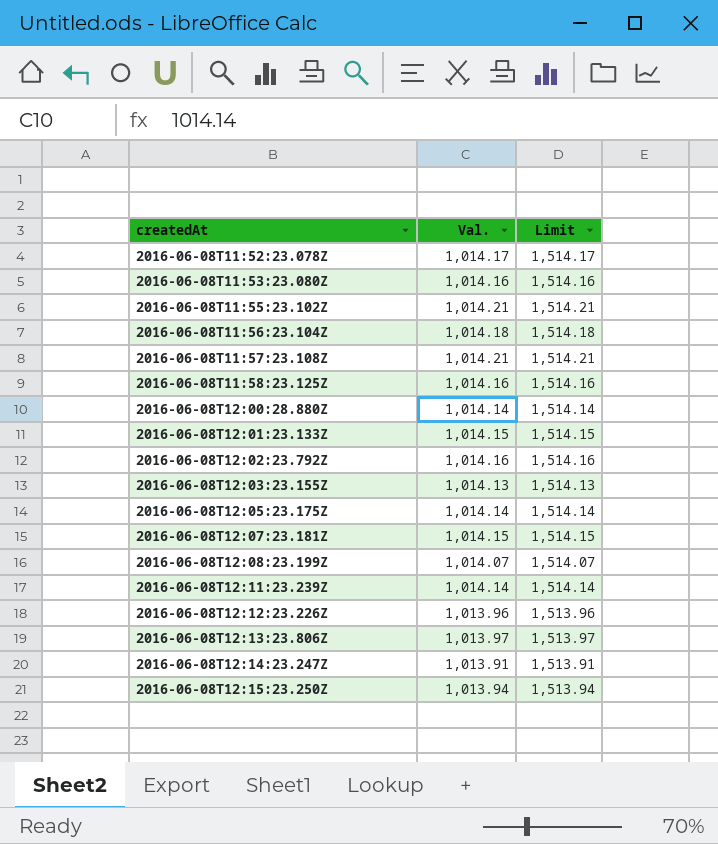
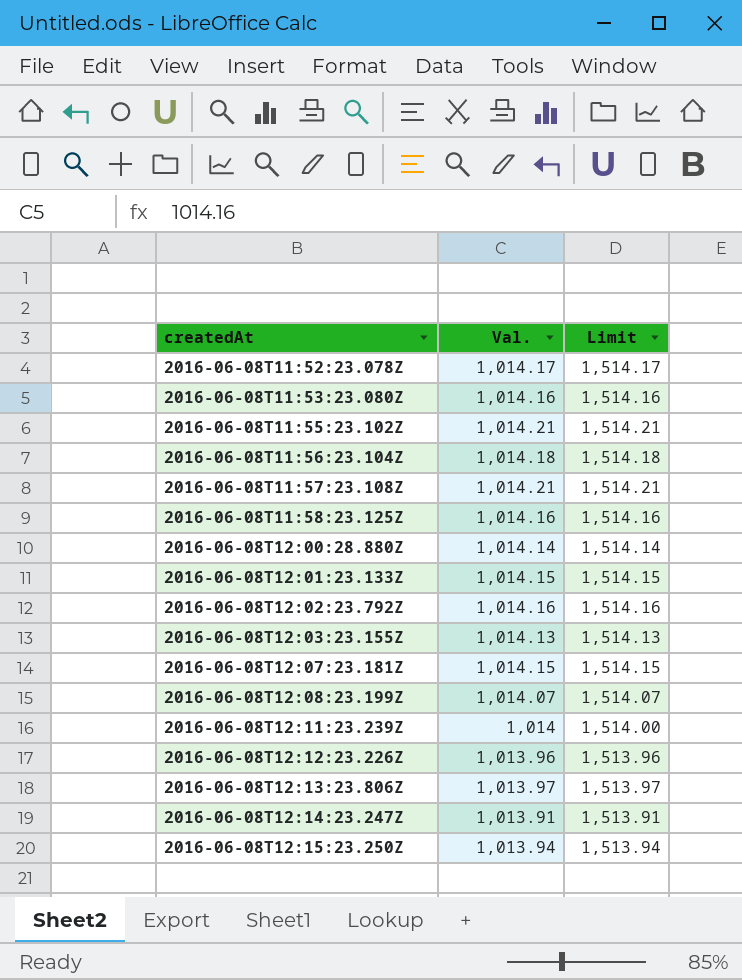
row 2016-06-08T12:05:23.175Z: 1,014.14 | 1,514.14 -> none
2016-06-08T12:11:23.239Z | Val.: 1,014.14 -> 1,014
2016-06-08T12:11:23.239Z | Limit: 1,514.14 -> 1,514.00

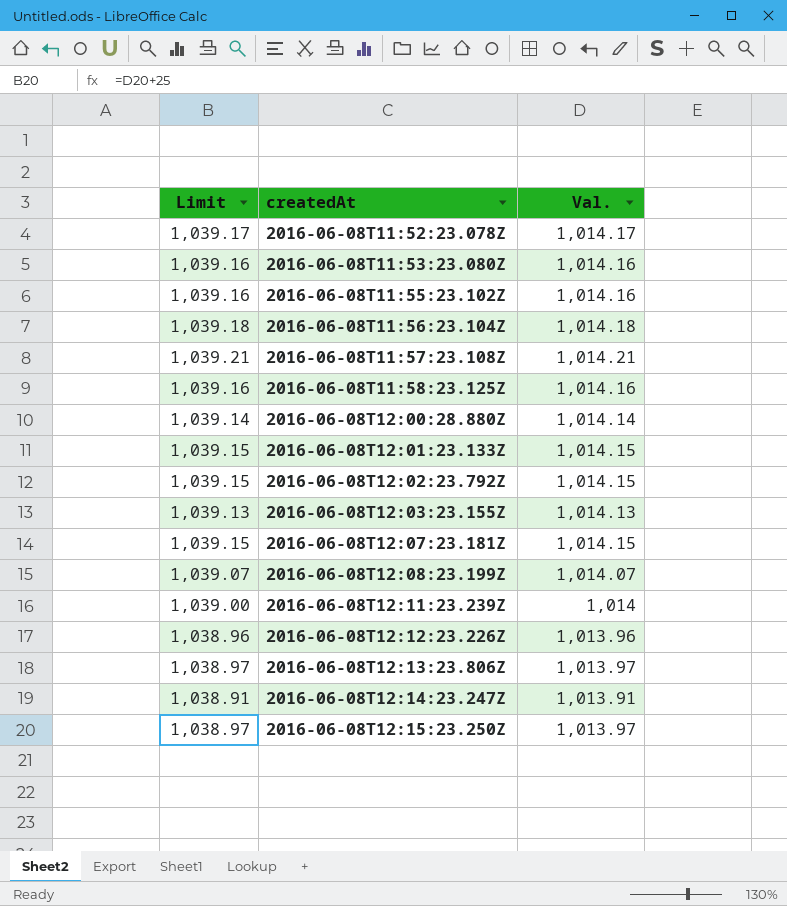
column Limit | formula: [Val.] + 500 -> [Val.] + 25
column Limit | position: 3 -> 1
2016-06-08T11:55:23.102Z | Val.: 1,014.21 -> 1,014.16
2016-06-08T12:02:23.792Z | Val.: 1,014.16 -> 1,014.15
2016-06-08T12:15:23.250Z | Val.: 1,013.94 -> 1,013.97

